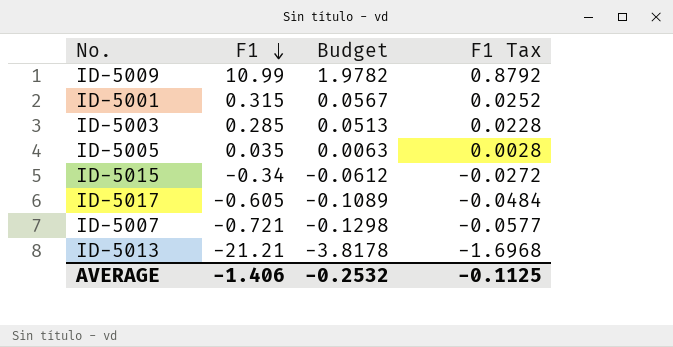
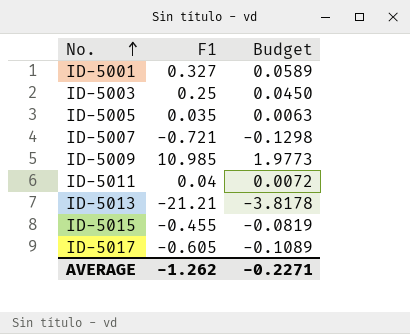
row order: F1 descending -> No. ascending
column F1 Tax | formula: [F1] * 0.08 -> none
ID-5001 | F1: 0.315 -> 0.327
ID-5001 | Budget: 0.0567 -> 0.0589
ID-5003 | F1: 0.285 -> 0.25
ID-5003 | Budget: 0.0513 -> 0.0450
ID-5009 | F1: 10.99 -> 10.985
ID-5009 | Budget: 1.9782 -> 1.9773
row ID-5011: none -> 0.04 | 0.0072
ID-5015 | F1: -0.34 -> -0.455
ID-5015 | Budget: -0.0612 -> -0.0819
AVERAGE | F1: -1.406 -> -1.262
AVERAGE | Budget: -0.2532 -> -0.2271

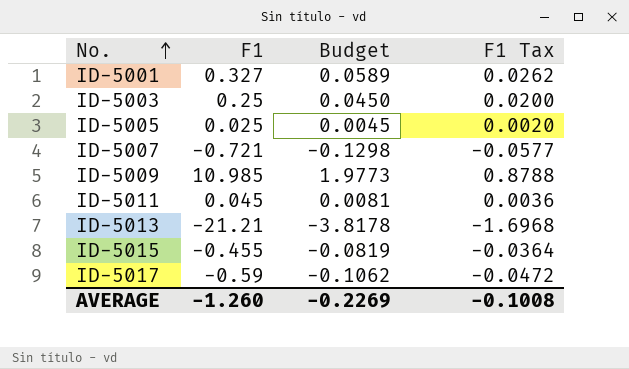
column F1 Tax | formula: none -> [F1] * 0.08
ID-5005 | F1: 0.035 -> 0.025
ID-5005 | Budget: 0.0063 -> 0.0045
ID-5011 | F1: 0.04 -> 0.045
ID-5011 | Budget: 0.0072 -> 0.0081
ID-5017 | F1: -0.605 -> -0.59
ID-5017 | Budget: -0.1089 -> -0.1062
AVERAGE | F1: -1.262 -> -1.260
AVERAGE | Budget: -0.2271 -> -0.2269

